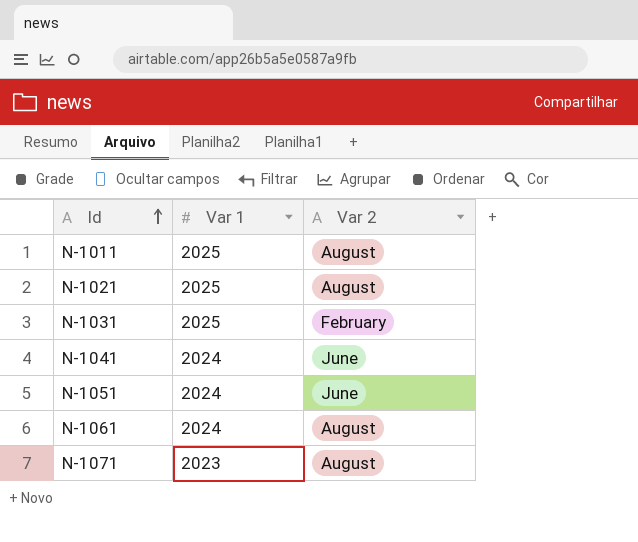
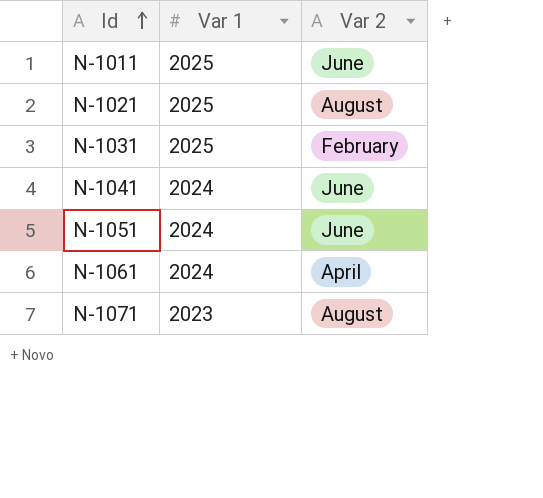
N-1011 | Var 2: August -> June
N-1061 | Var 2: August -> April

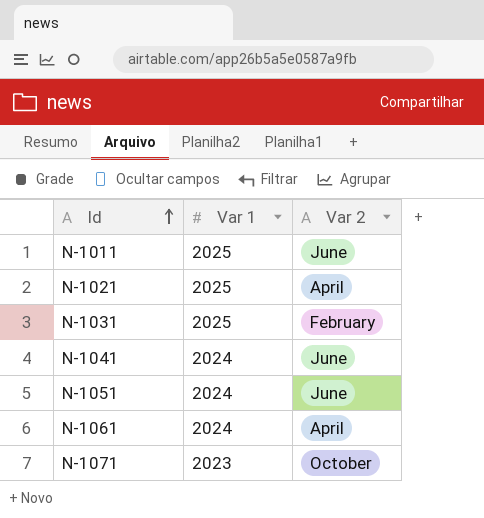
N-1021 | Var 2: August -> April
N-1071 | Var 2: August -> October

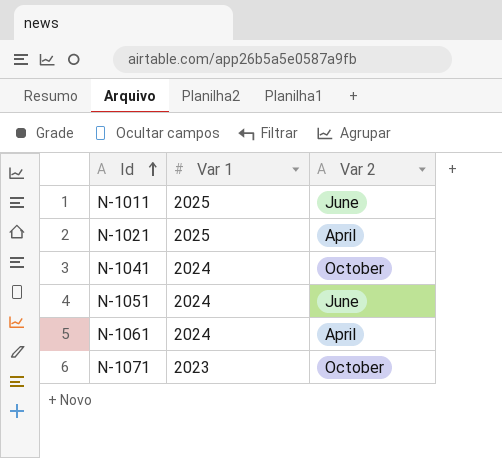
row N-1031: 2025 | February -> none
N-1041 | Var 2: June -> October

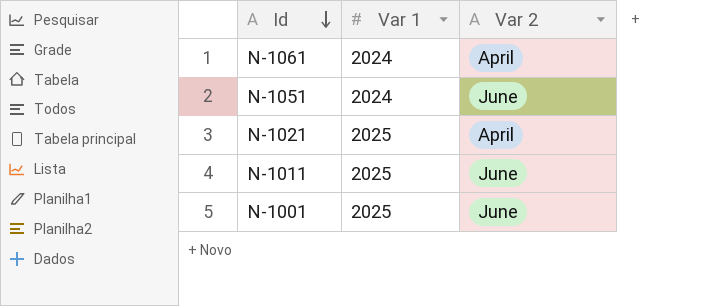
row order: Id ascending -> Id descending
row N-1041: 2024 | October -> none
row N-1071: 2023 | October -> none
row N-1001: none -> 2025 | June

